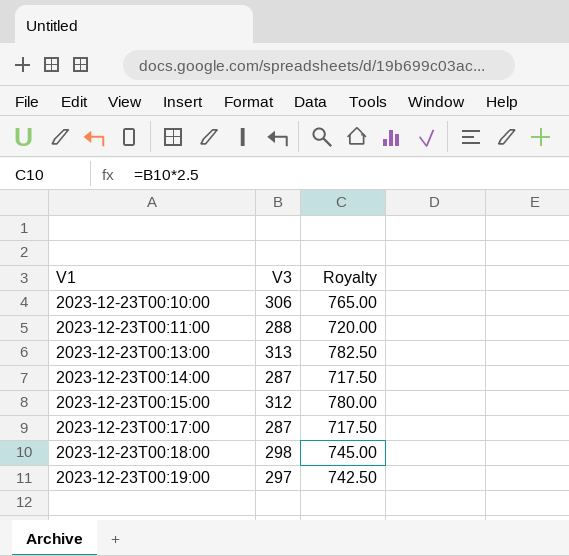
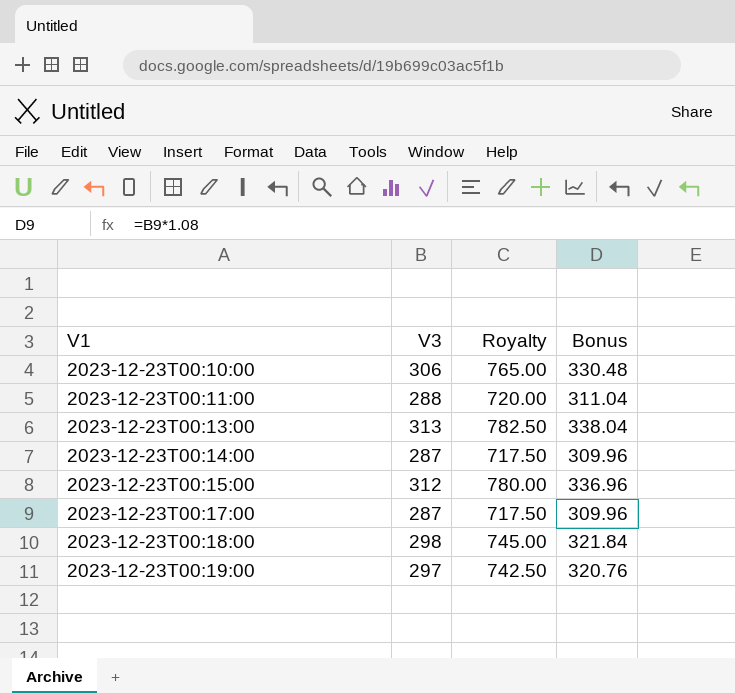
column Bonus | formula: none -> [V3] * 1.08

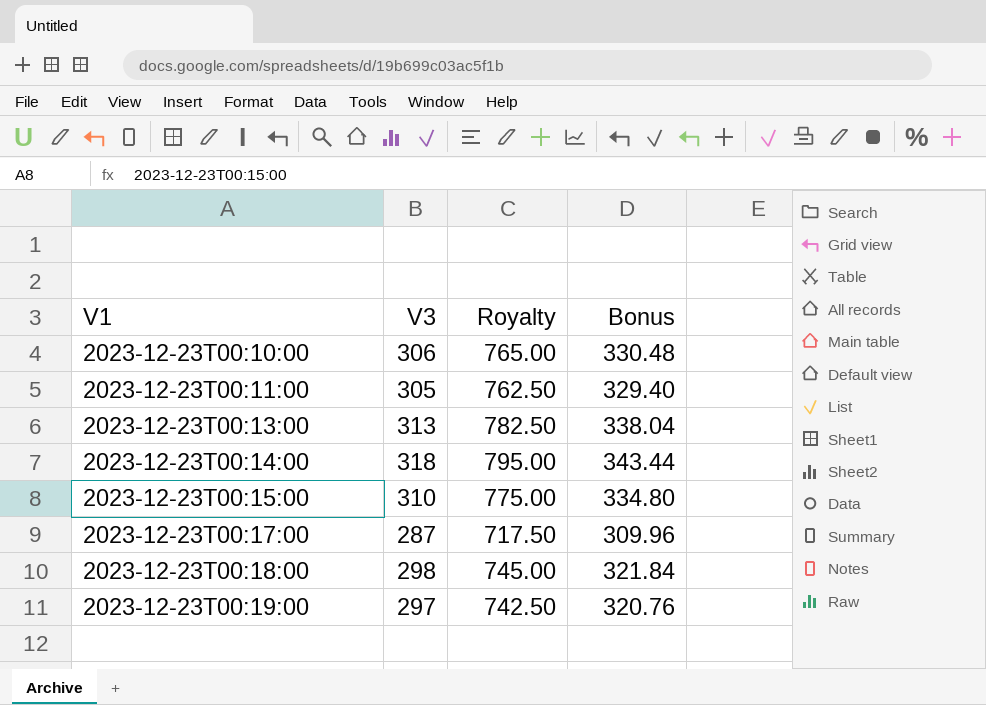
2023-12-23T00:11:00 | V3: 288 -> 305
2023-12-23T00:11:00 | Royalty: 720.00 -> 762.50
2023-12-23T00:11:00 | Bonus: 311.04 -> 329.40
2023-12-23T00:14:00 | V3: 287 -> 318
2023-12-23T00:14:00 | Royalty: 717.50 -> 795.00
2023-12-23T00:14:00 | Bonus: 309.96 -> 343.44
2023-12-23T00:15:00 | V3: 312 -> 310
2023-12-23T00:15:00 | Royalty: 780.00 -> 775.00
2023-12-23T00:15:00 | Bonus: 336.96 -> 334.80

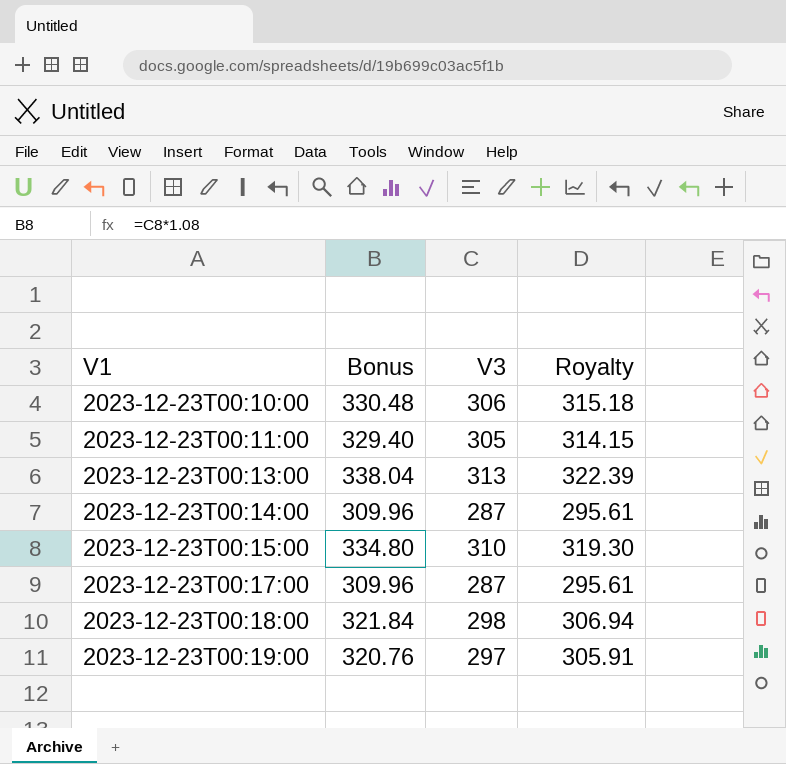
column Bonus | position: 4 -> 2
column Royalty | formula: [V3] * 2.5 -> [V3] * 1.03
2023-12-23T00:14:00 | Bonus: 343.44 -> 309.96
2023-12-23T00:14:00 | V3: 318 -> 287

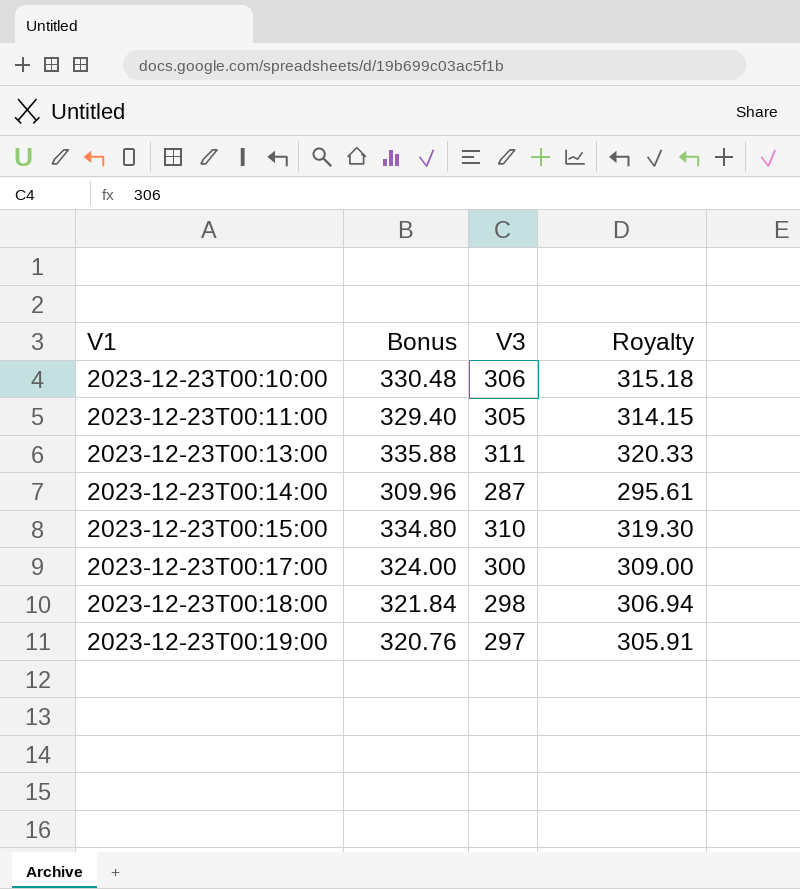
2023-12-23T00:13:00 | Bonus: 338.04 -> 335.88
2023-12-23T00:13:00 | V3: 313 -> 311
2023-12-23T00:13:00 | Royalty: 322.39 -> 320.33
2023-12-23T00:17:00 | Bonus: 309.96 -> 324.00
2023-12-23T00:17:00 | V3: 287 -> 300
2023-12-23T00:17:00 | Royalty: 295.61 -> 309.00

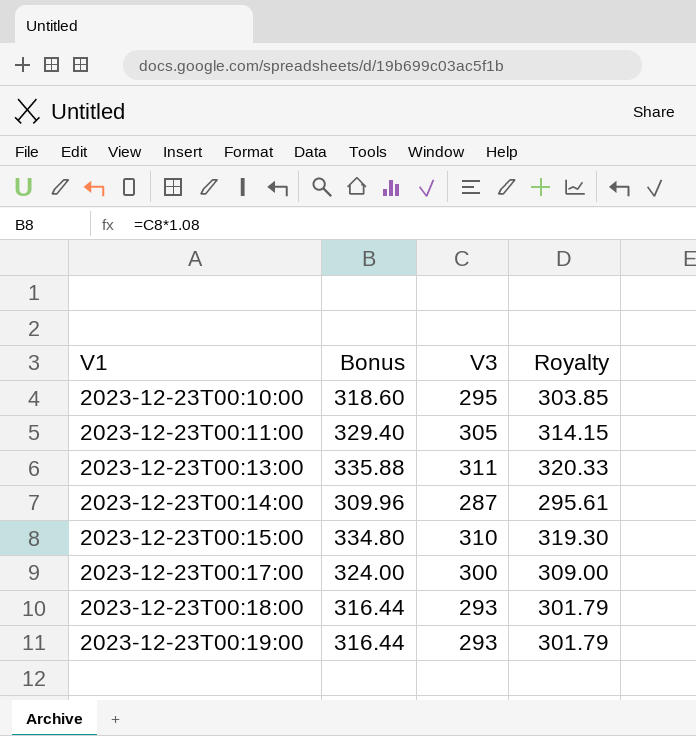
2023-12-23T00:10:00 | Bonus: 330.48 -> 318.60
2023-12-23T00:10:00 | V3: 306 -> 295
2023-12-23T00:10:00 | Royalty: 315.18 -> 303.85
2023-12-23T00:18:00 | Bonus: 321.84 -> 316.44
2023-12-23T00:18:00 | V3: 298 -> 293
2023-12-23T00:18:00 | Royalty: 306.94 -> 301.79
2023-12-23T00:19:00 | Bonus: 320.76 -> 316.44
2023-12-23T00:19:00 | V3: 297 -> 293
2023-12-23T00:19:00 | Royalty: 305.91 -> 301.79

